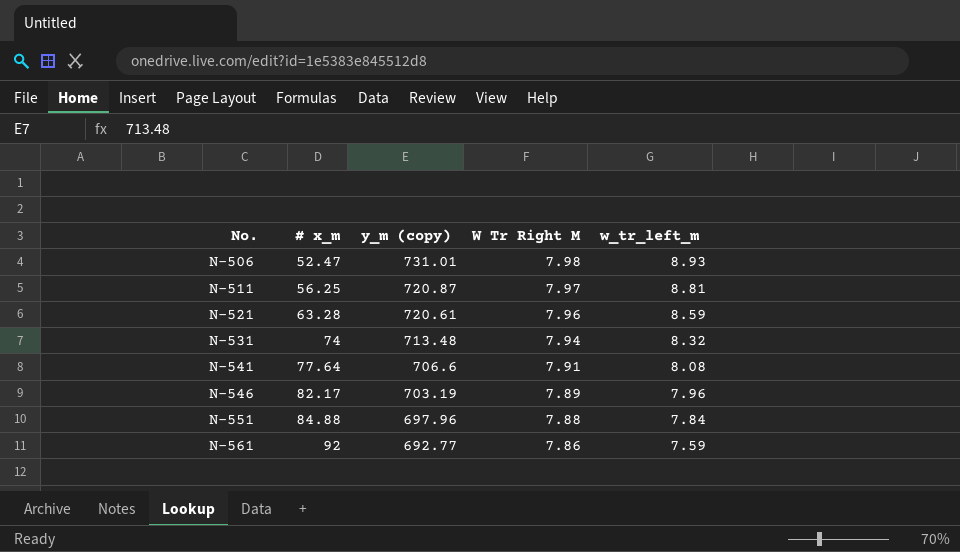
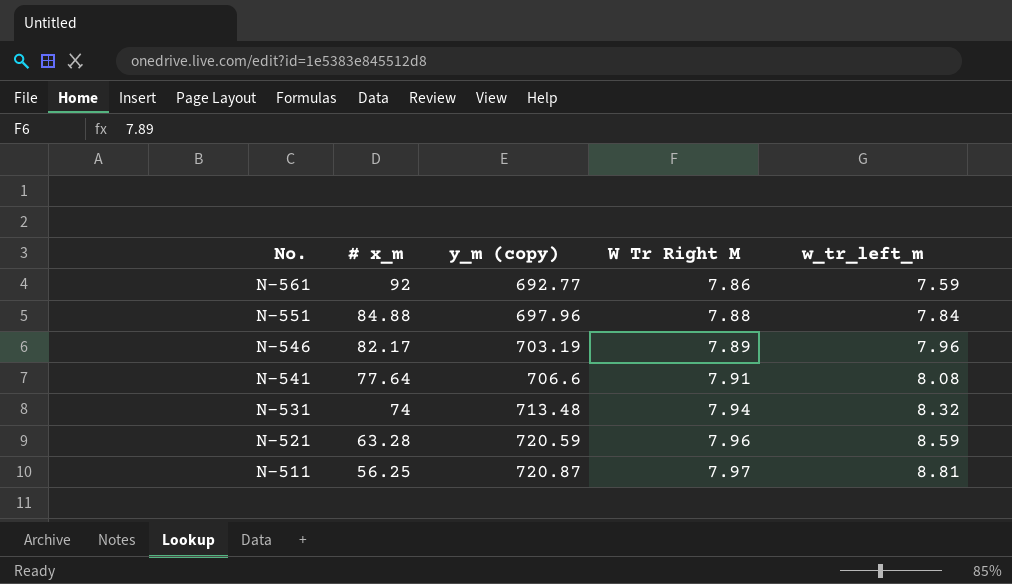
row order: No. ascending -> No. descending
row N-506: 52.47 | 731.01 | 7.98 | 8.93 -> none
N-521 | y_m (copy): 720.61 -> 720.59

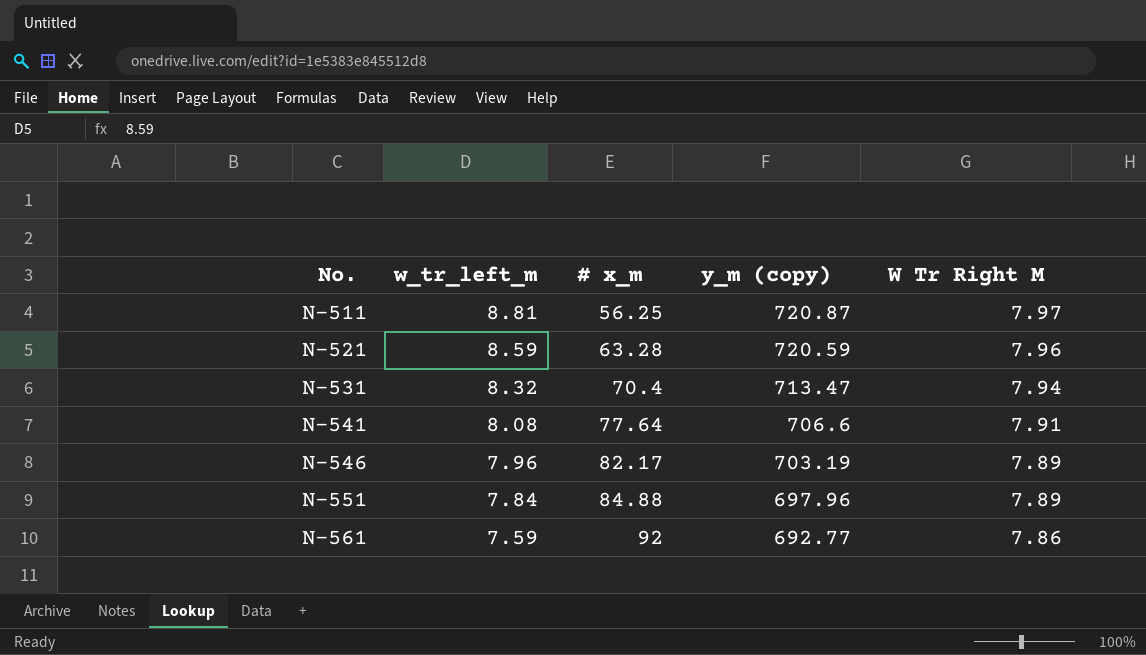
row order: No. descending -> No. ascending
column w_tr_left_m | position: 5 -> 2
N-531 | # x_m: 74 -> 70.4
N-531 | y_m (copy): 713.48 -> 713.47
N-551 | W Tr Right M: 7.88 -> 7.89

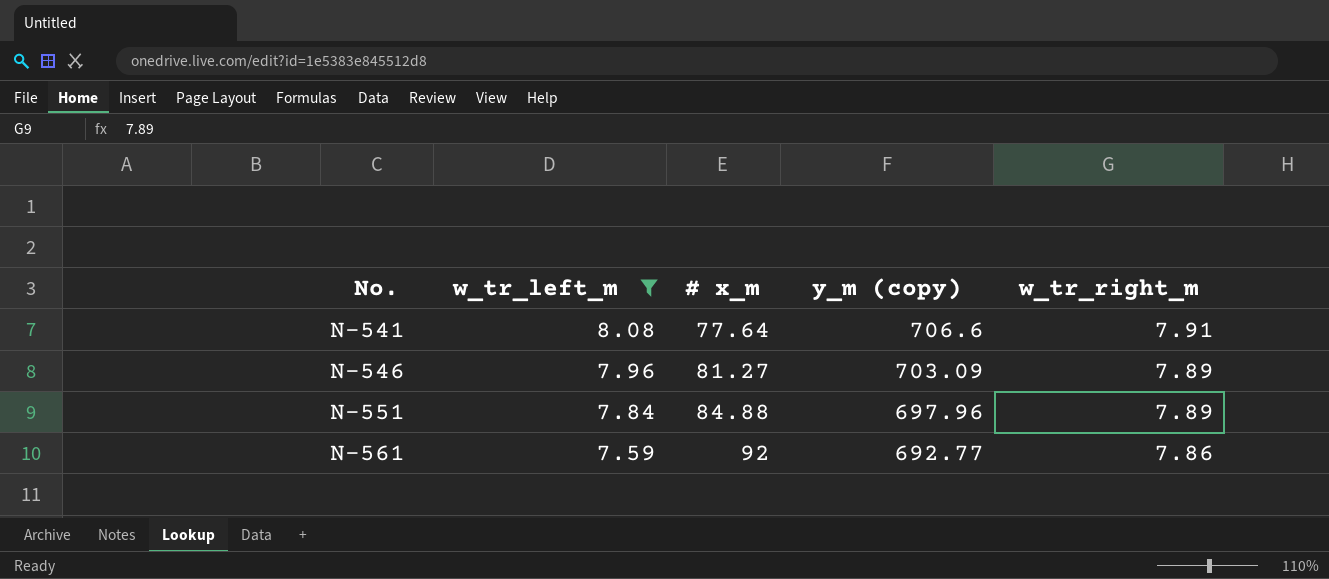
filter: none -> w_tr_left_m <= 8.08
column name: W Tr Right M -> w_tr_right_m
N-546 | # x_m: 82.17 -> 81.27
N-546 | y_m (copy): 703.19 -> 703.09

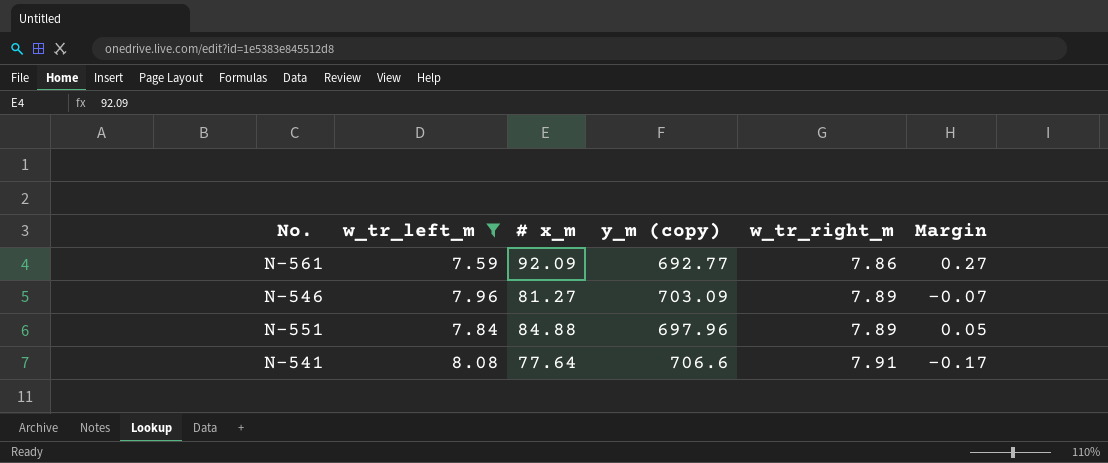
row order: No. ascending -> w_tr_right_m ascending
column Margin | formula: none -> [w_tr_right_m] - [w_tr_left_m]
N-561 | # x_m: 92 -> 92.09

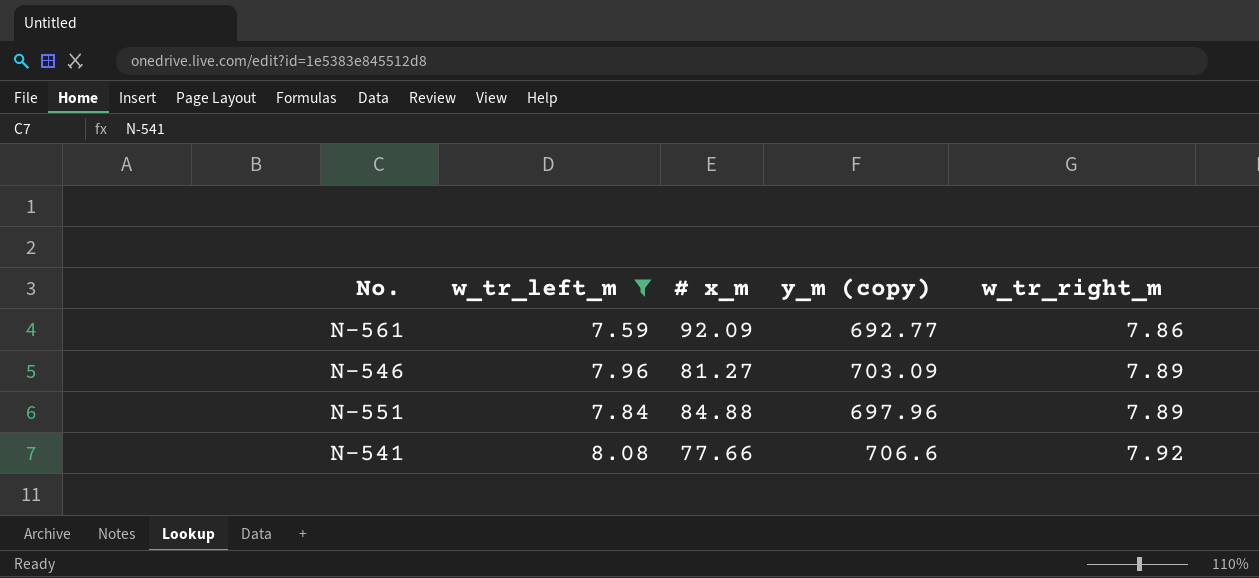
column Margin | formula: [w_tr_right_m] - [w_tr_left_m] -> none
N-541 | # x_m: 77.64 -> 77.66
N-541 | w_tr_right_m: 7.91 -> 7.92

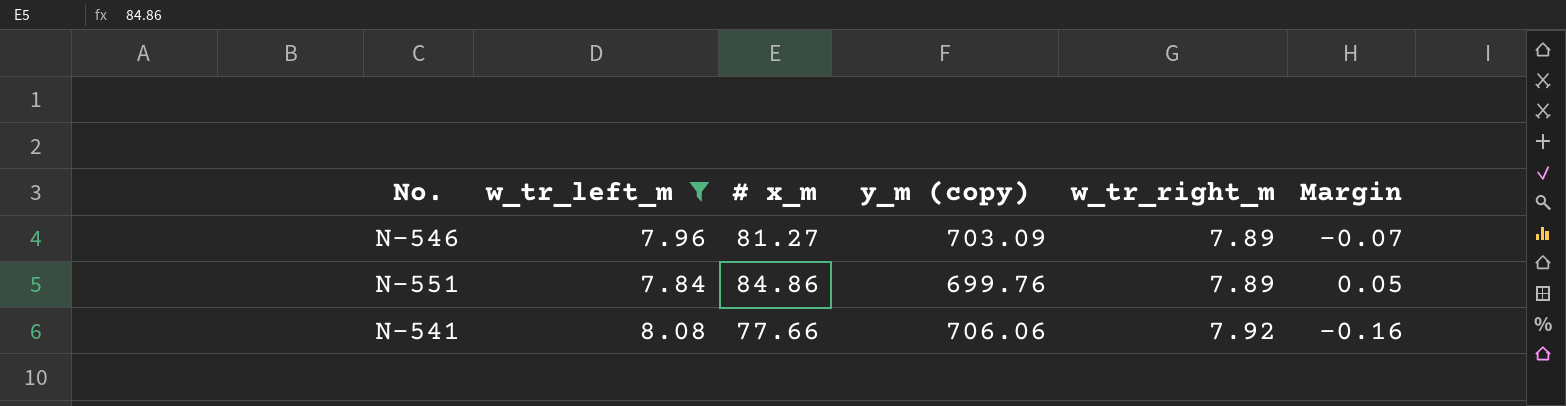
column Margin | formula: none -> [w_tr_right_m] - [w_tr_left_m]
row N-561: 7.59 | 92.09 | 692.77 | 7.86 -> none
N-551 | # x_m: 84.88 -> 84.86
N-551 | y_m (copy): 697.96 -> 699.76
N-541 | y_m (copy): 706.6 -> 706.06

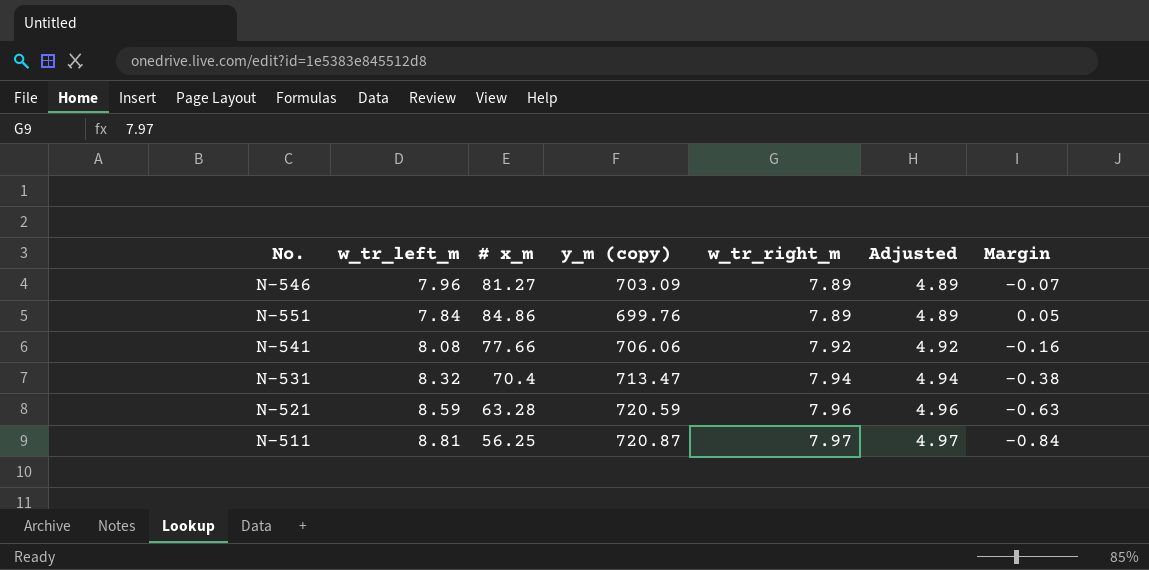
filter: w_tr_left_m <= 8.08 -> none
column Adjusted | formula: none -> [w_tr_right_m] - 3

